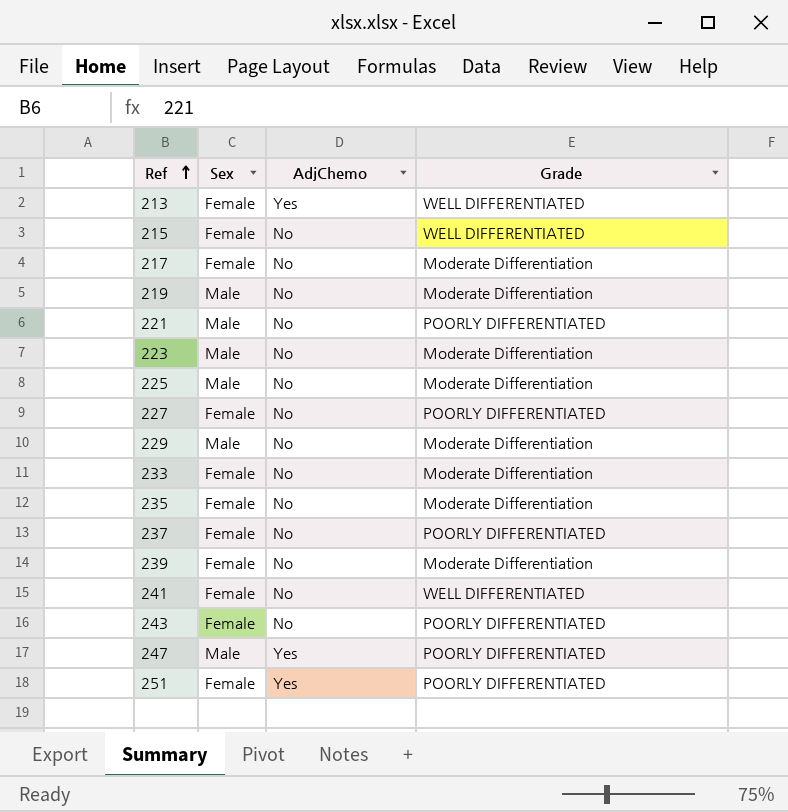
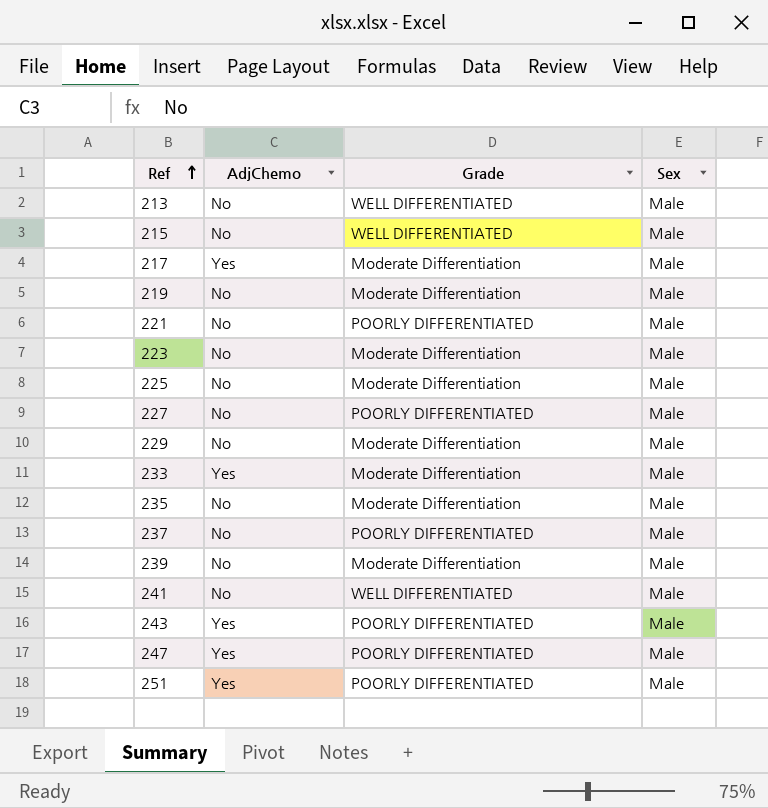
column Sex | position: 2 -> 4
213 | AdjChemo: Yes -> No
213 | Sex: Female -> Male
215 | Sex: Female -> Male
217 | AdjChemo: No -> Yes
217 | Sex: Female -> Male
227 | Sex: Female -> Male
233 | AdjChemo: No -> Yes
233 | Sex: Female -> Male
235 | Sex: Female -> Male
237 | Sex: Female -> Male
239 | Sex: Female -> Male
241 | Sex: Female -> Male
243 | AdjChemo: No -> Yes
243 | Sex: Female -> Male
251 | Sex: Female -> Male

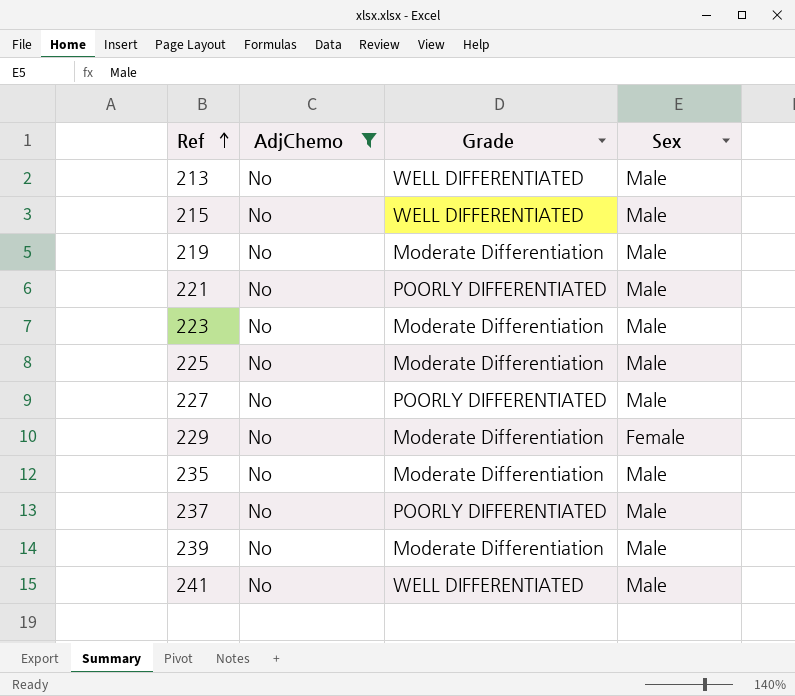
filter: none -> AdjChemo = No
229 | Sex: Male -> Female

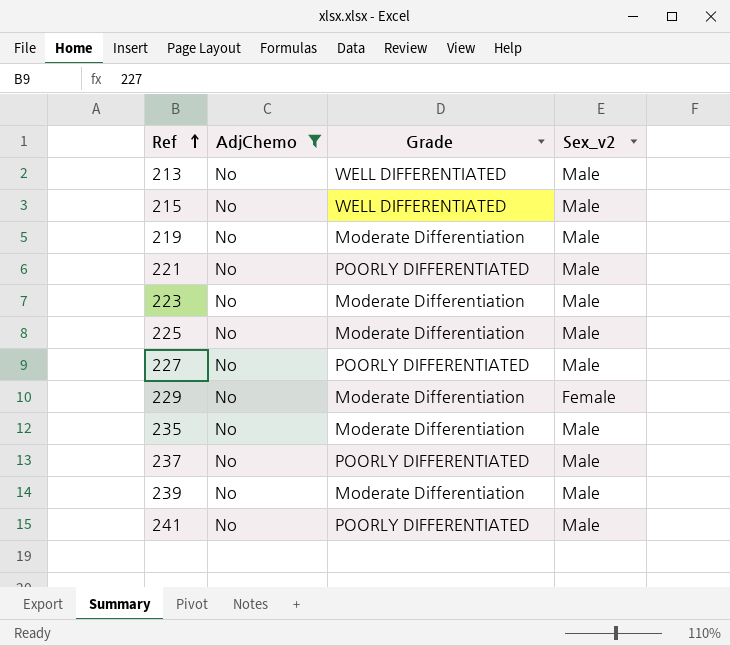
column name: Sex -> Sex_v2
241 | Grade: WELL DIFFERENTIATED -> POORLY DIFFERENTIATED

